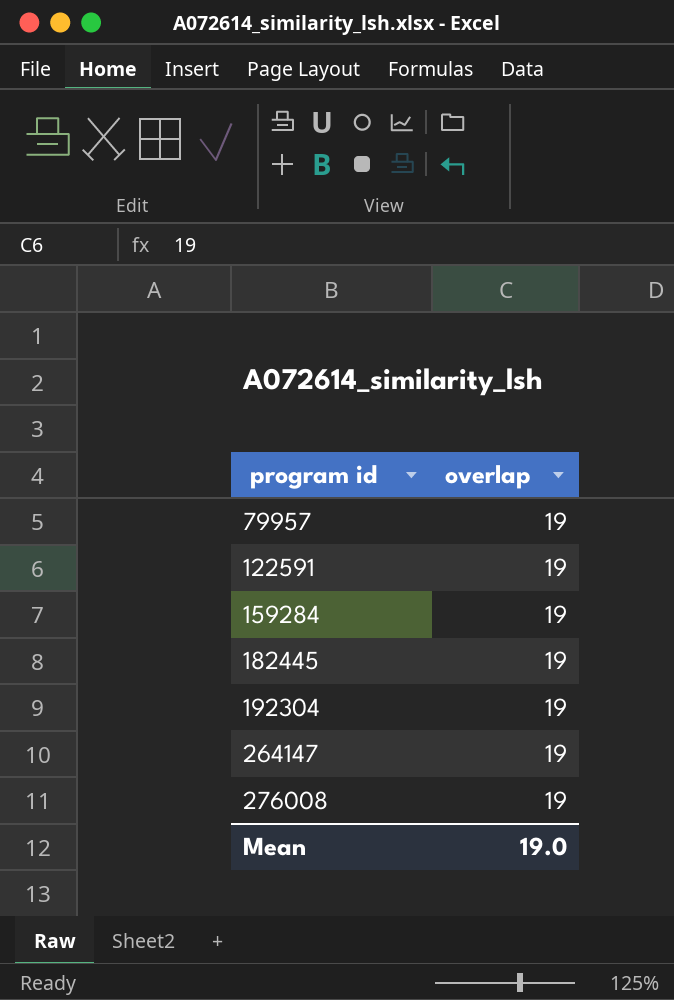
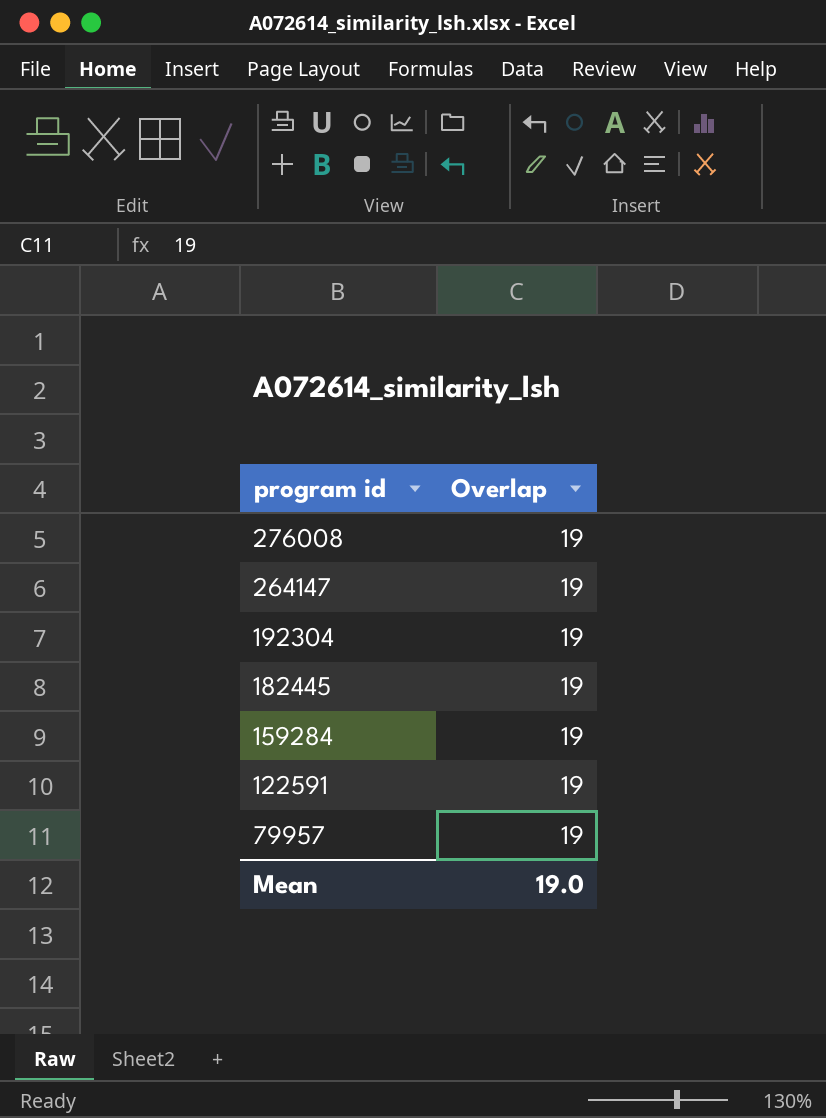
row order: program id ascending -> program id descending
column name: overlap -> Overlap

